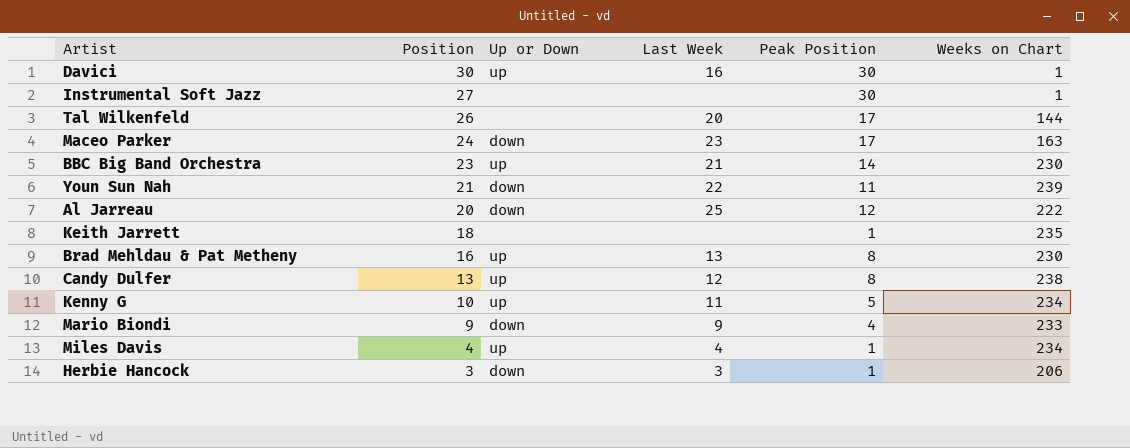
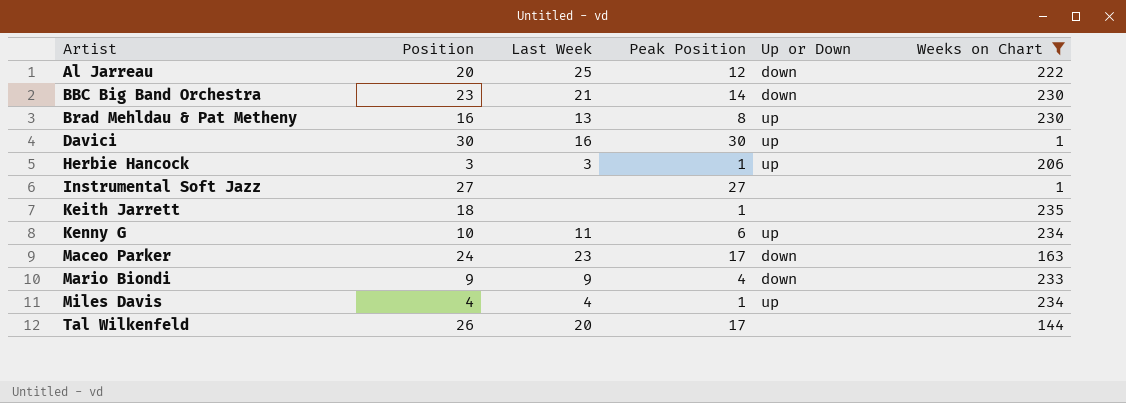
filter: none -> Weeks on Chart <= 235
row order: Position descending -> Artist ascending
column Up or Down | position: 3 -> 5
BBC Big Band Orchestra | Up or Down: up -> down
Herbie Hancock | Up or Down: down -> up
Instrumental Soft Jazz | Peak Position: 30 -> 27
Kenny G | Peak Position: 5 -> 6

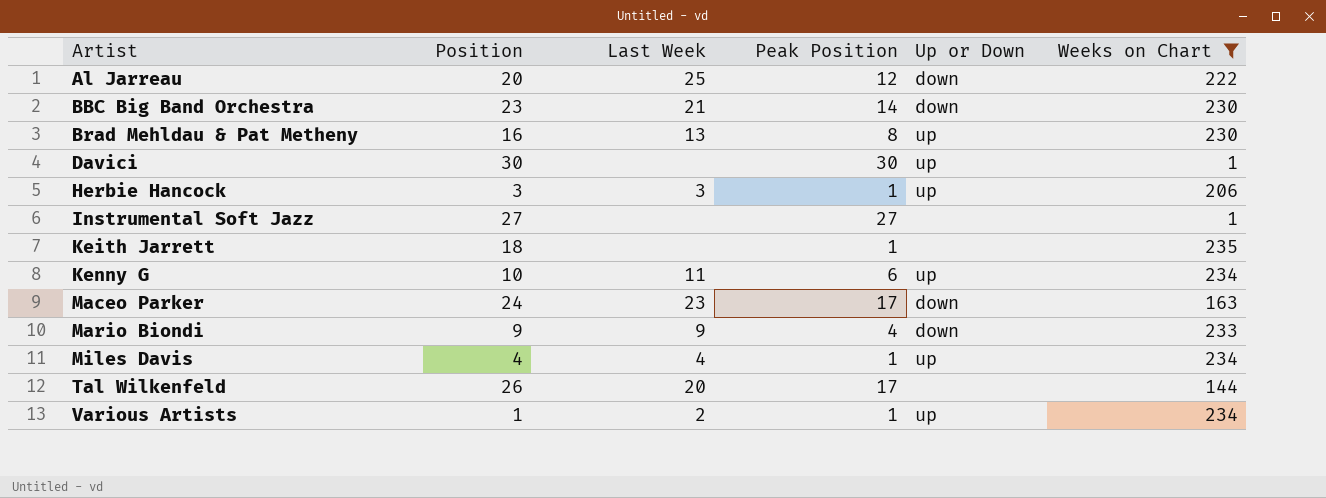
Davici | Last Week: 16 -> none
row Various Artists: none -> 1 | 2 | 1 | up | 234

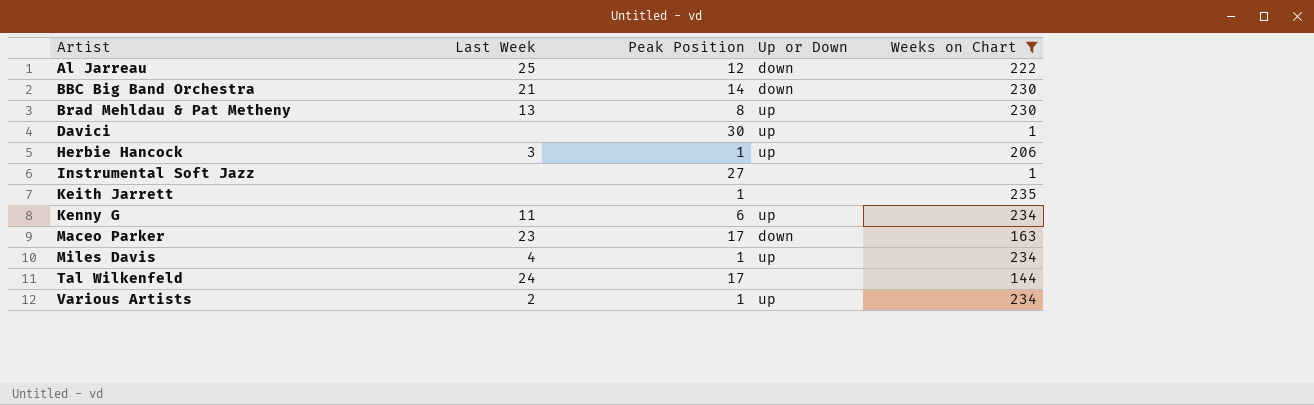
column Position | position: 2 -> none
row Mario Biondi: 9 | 9 | 4 | down | 233 -> none
Tal Wilkenfeld | Last Week: 20 -> 24

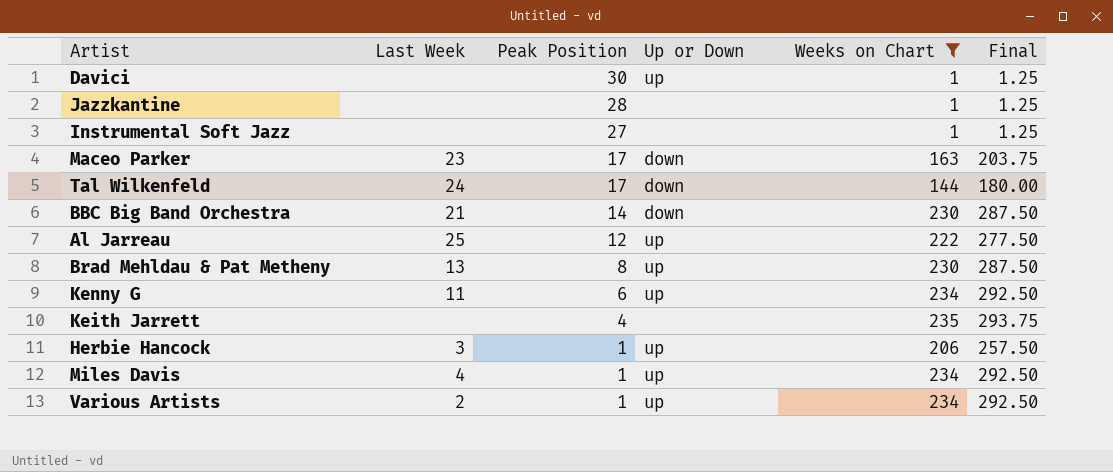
row order: Artist ascending -> Peak Position descending
column Final | formula: none -> [Weeks on Chart] * 1.25
row Jazzkantine: none -> none | 28 | none | 1 | 1.25
Tal Wilkenfeld | Up or Down: none -> down
Al Jarreau | Up or Down: down -> up
Keith Jarrett | Peak Position: 1 -> 4

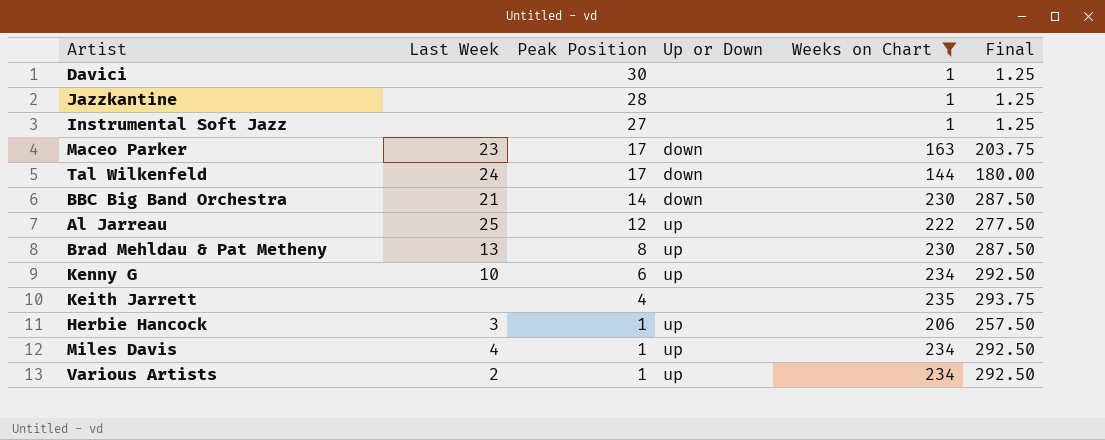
Davici | Up or Down: up -> none
Kenny G | Last Week: 11 -> 10

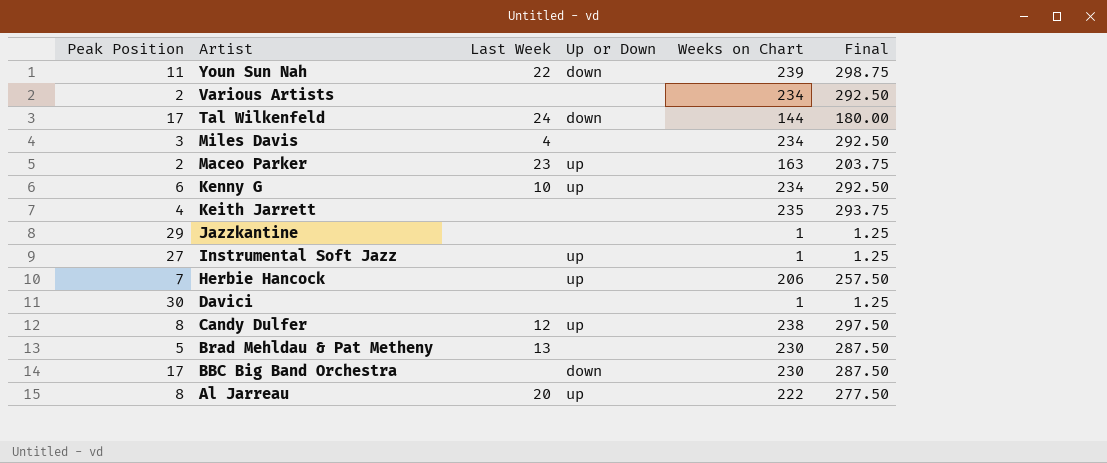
filter: Weeks on Chart <= 235 -> none
row order: Peak Position descending -> Artist descending
column Peak Position | position: 3 -> 1
Various Artists | Peak Position: 1 -> 2
Various Artists | Last Week: 2 -> none
Various Artists | Up or Down: up -> none
Miles Davis | Peak Position: 1 -> 3
Miles Davis | Up or Down: up -> none
Maceo Parker | Peak Position: 17 -> 2
Maceo Parker | Up or Down: down -> up
Jazzkantine | Peak Position: 28 -> 29
Instrumental Soft Jazz | Up or Down: none -> up
Herbie Hancock | Peak Position: 1 -> 7
Herbie Hancock | Last Week: 3 -> none
Brad Mehldau & Pat Metheny | Peak Position: 8 -> 5
Brad Mehldau & Pat Metheny | Up or Down: up -> none
BBC Big Band Orchestra | Peak Position: 14 -> 17
BBC Big Band Orchestra | Last Week: 21 -> none
Al Jarreau | Peak Position: 12 -> 8
Al Jarreau | Last Week: 25 -> 20

